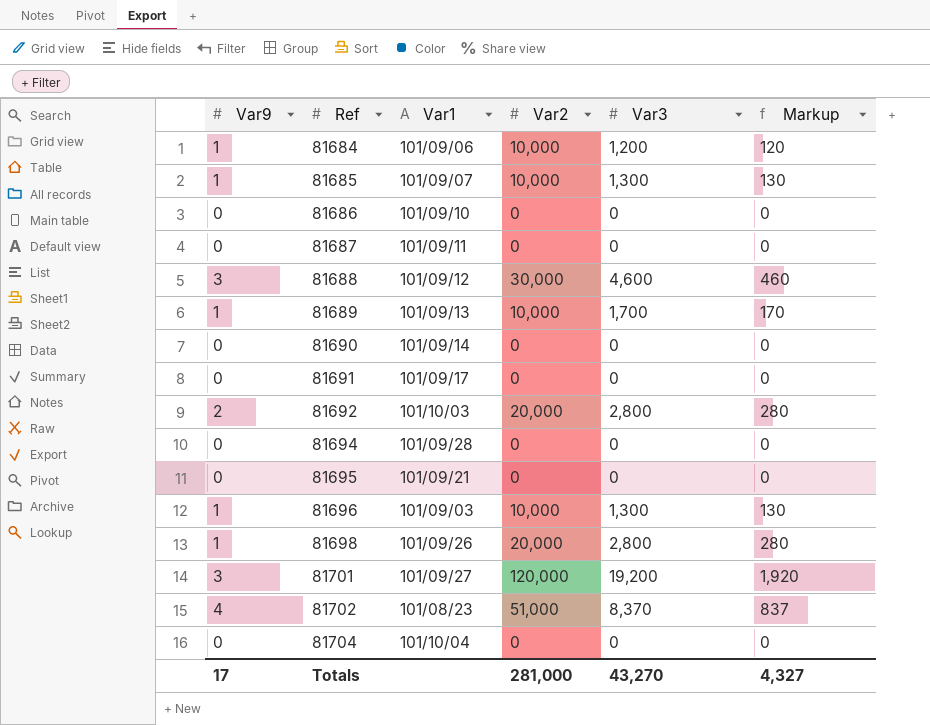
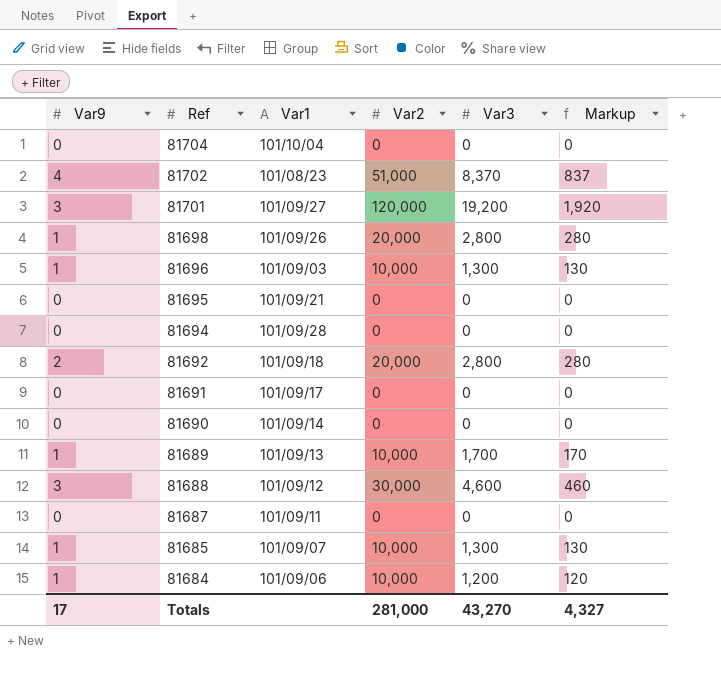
row order: Ref ascending -> Ref descending
row 81686: 0 | 101/09/10 | 0 | 0 | 0 -> none
81692 | Var1: 101/10/03 -> 101/09/18

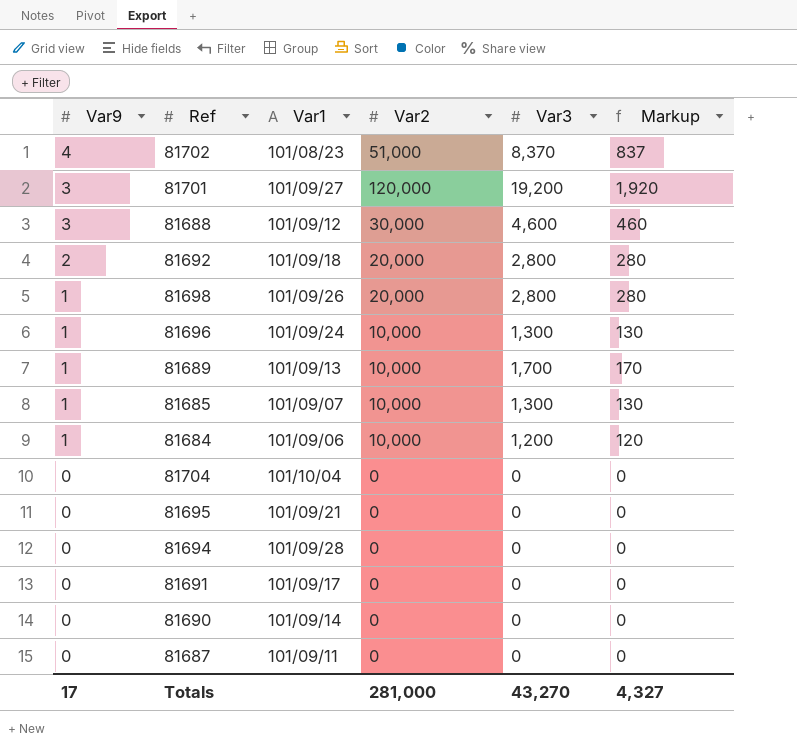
row order: Ref descending -> Var9 descending
81696 | Var1: 101/09/03 -> 101/09/24

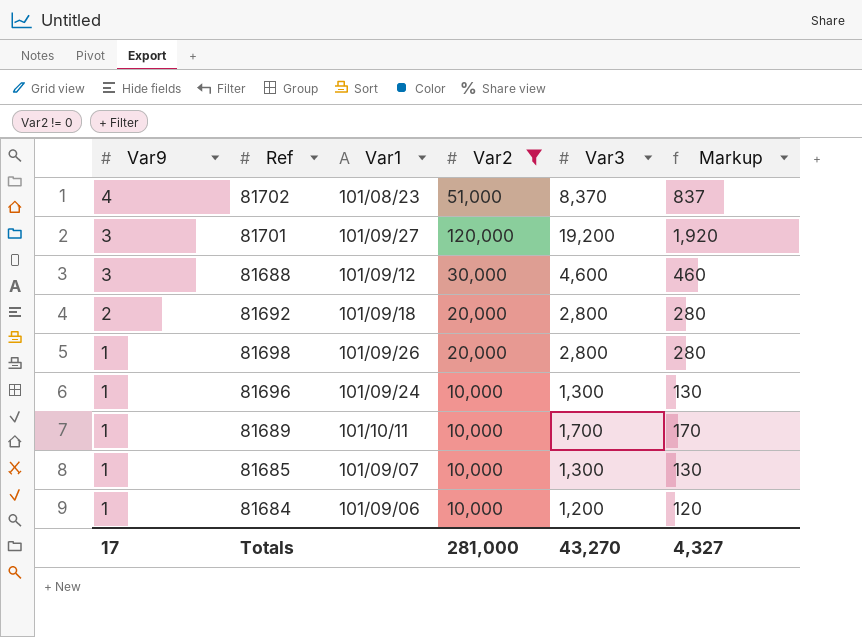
filter: none -> Var2 != 0
81689 | Var1: 101/09/13 -> 101/10/11

